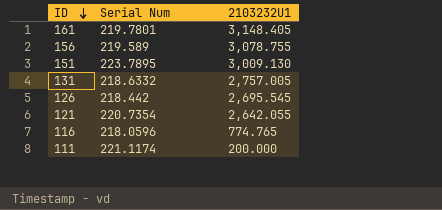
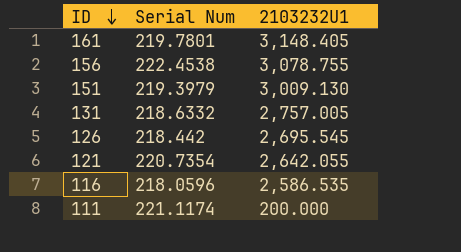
156 | Serial Num: 219.589 -> 222.4538
151 | Serial Num: 223.7895 -> 219.3979
116 | 2103232U1: 774.765 -> 2,586.535

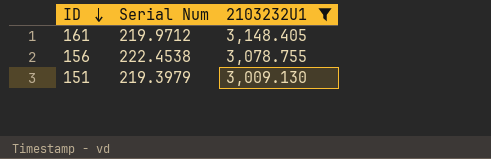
filter: none -> 2103232U1 >= 3,009.130
161 | Serial Num: 219.7801 -> 219.9712

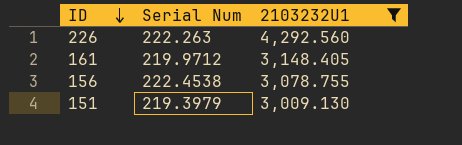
row 226: none -> 222.263 | 4,292.560

